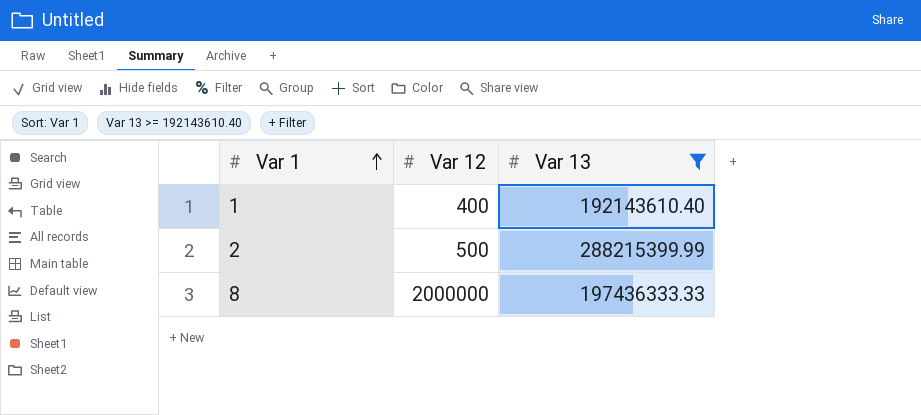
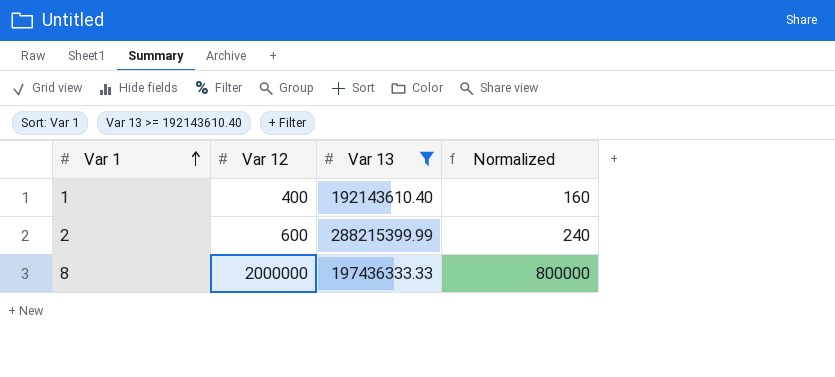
column Normalized | formula: none -> [Var 12] * 0.4
2 | Var 12: 500 -> 600

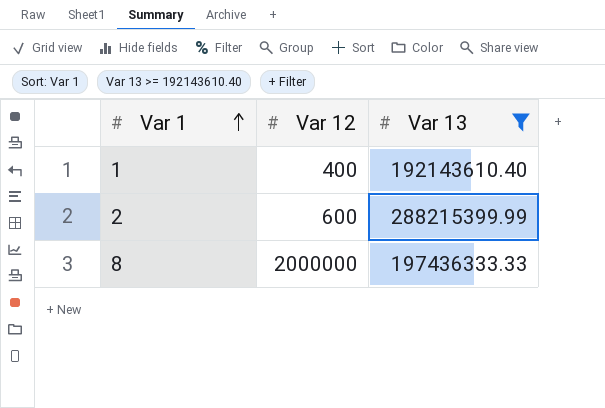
column Normalized | formula: [Var 12] * 0.4 -> none

